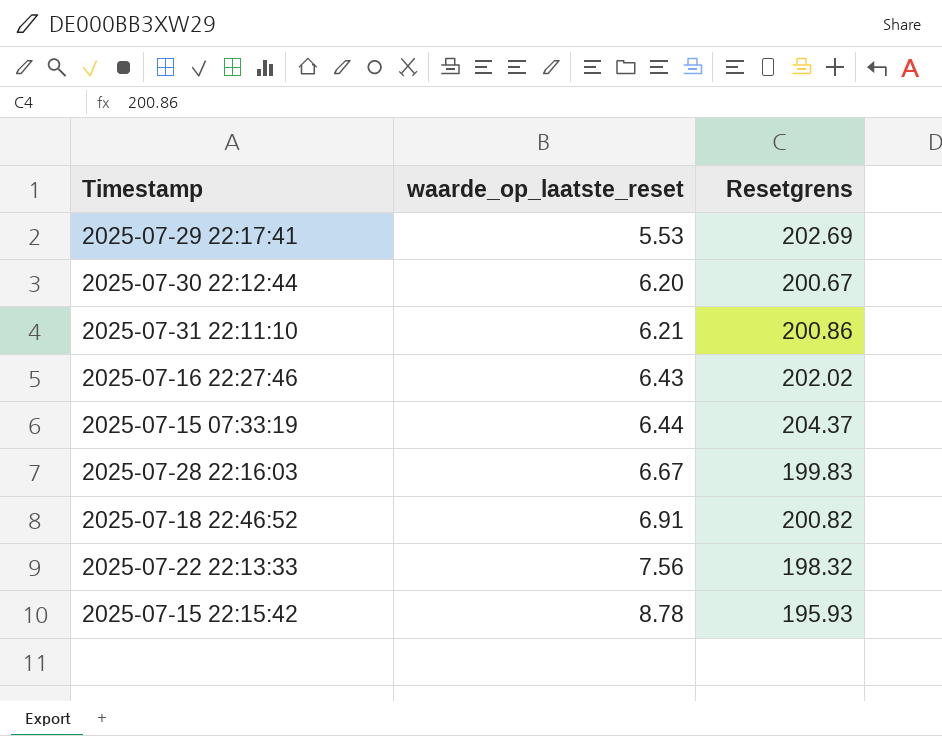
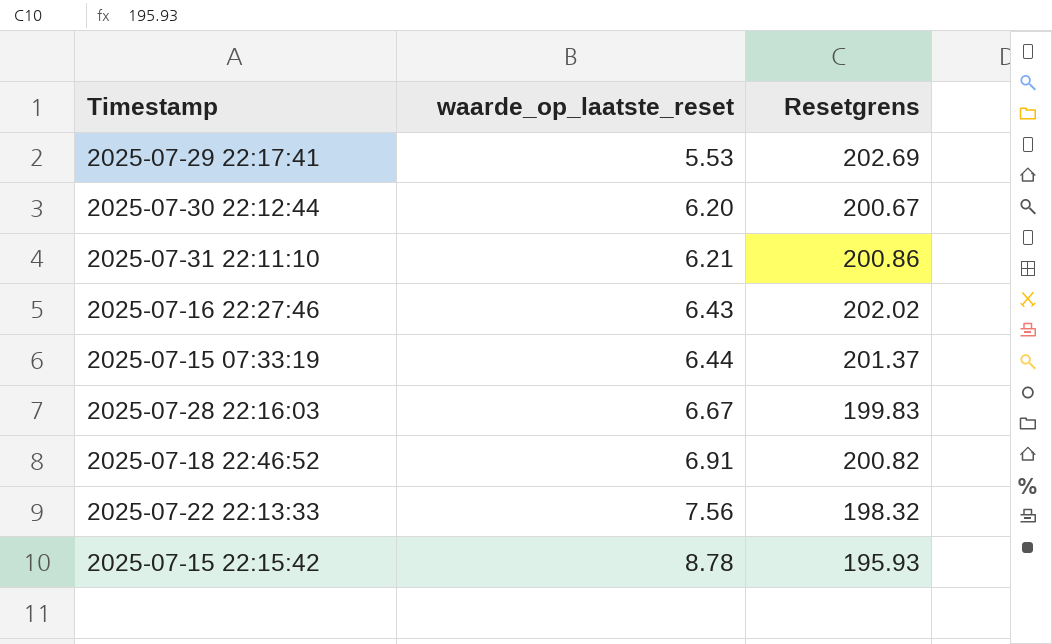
2025-07-15 07:33:19 | Resetgrens: 204.37 -> 201.37

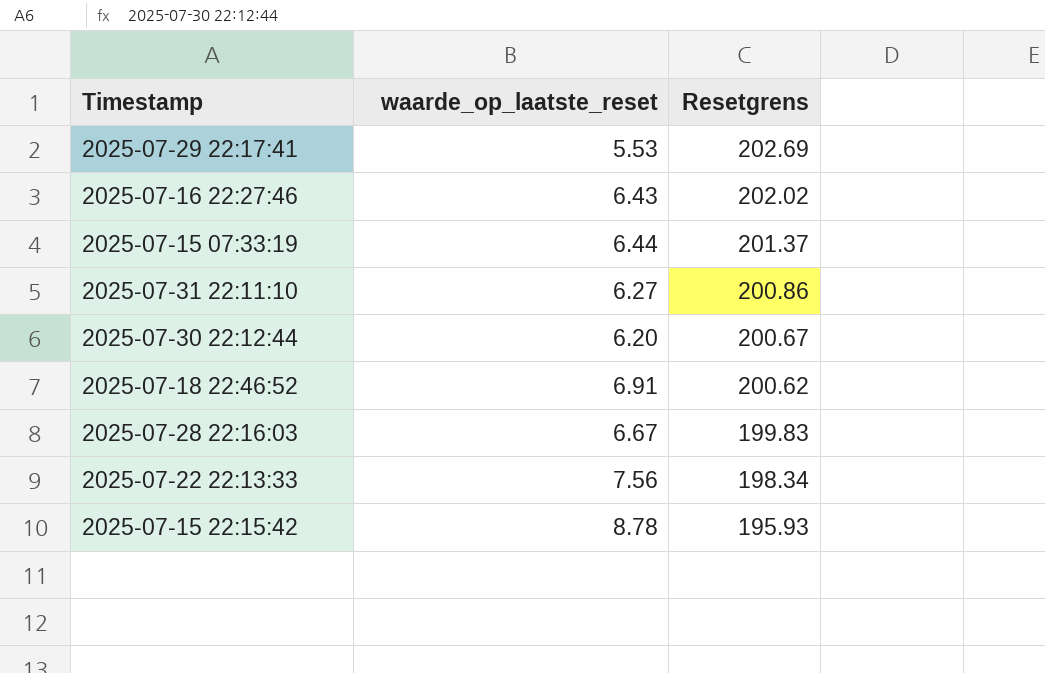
row order: waarde_op_laatste_reset ascending -> Resetgrens descending
2025-07-31 22:11:10 | waarde_op_laatste_reset: 6.21 -> 6.27
2025-07-18 22:46:52 | Resetgrens: 200.82 -> 200.62
2025-07-22 22:13:33 | Resetgrens: 198.32 -> 198.34

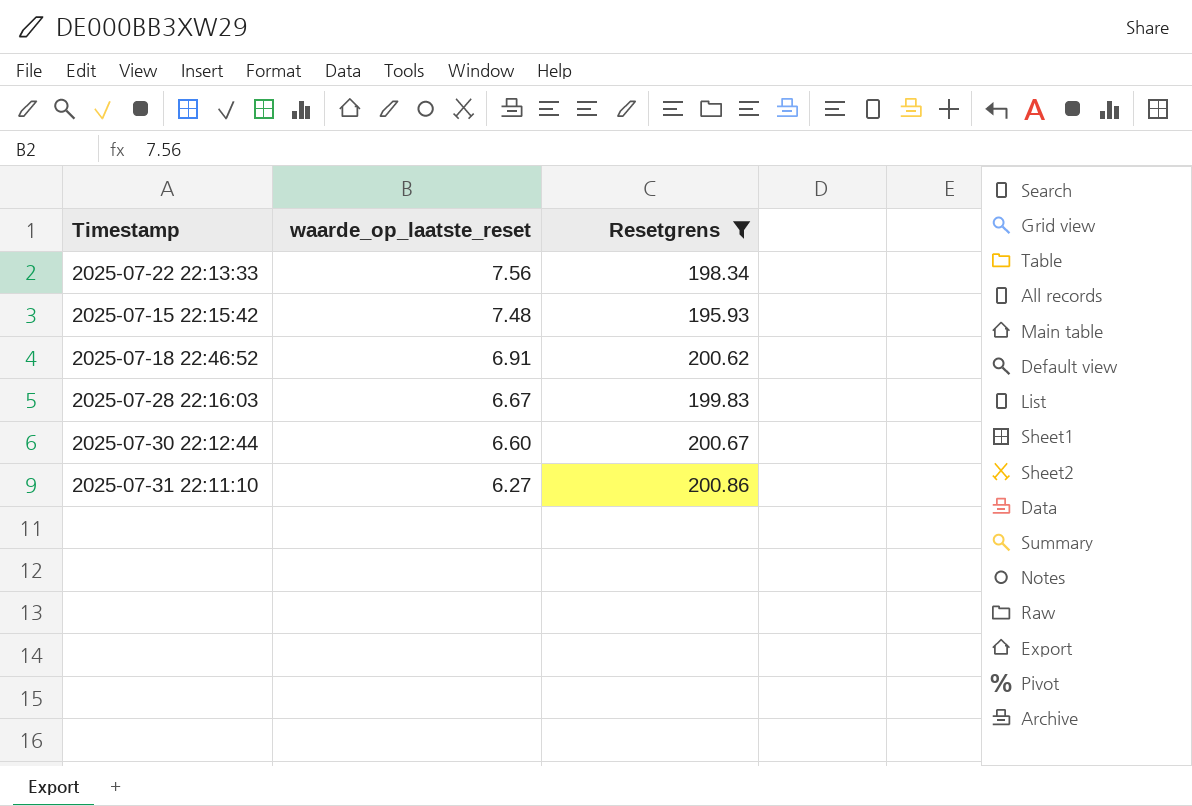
filter: none -> Resetgrens <= 200.86
row order: Resetgrens descending -> waarde_op_laatste_reset descending
2025-07-15 22:15:42 | waarde_op_laatste_reset: 8.78 -> 7.48
2025-07-30 22:12:44 | waarde_op_laatste_reset: 6.20 -> 6.60

